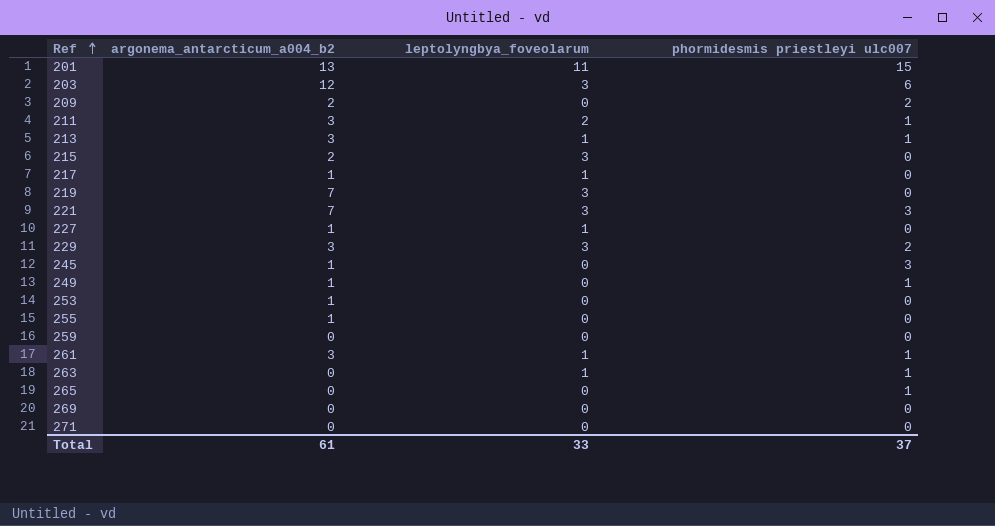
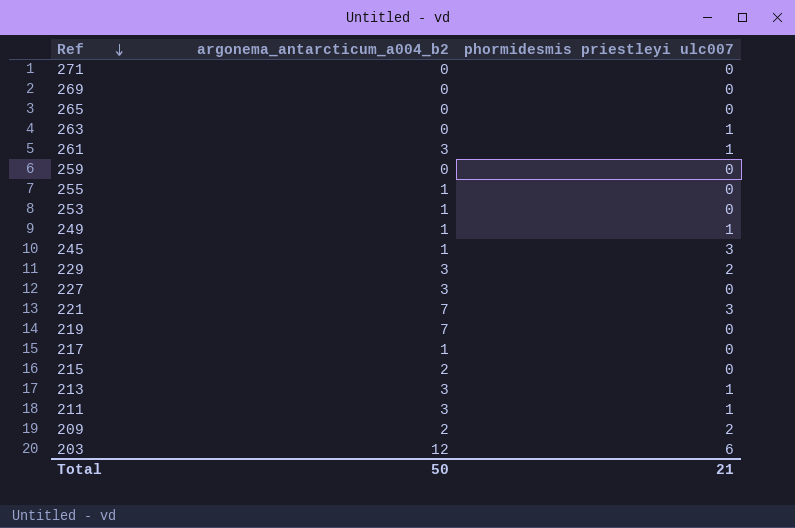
row order: Ref ascending -> Ref descending
column leptolyngbya_foveolarum | position: 3 -> none
row 201: 13 | 11 | 15 -> none
265 | phormidesmis priestleyi ulc007: 1 -> 0
227 | argonema_antarcticum_a004_b2: 1 -> 3
Total | argonema_antarcticum_a004_b2: 61 -> 50
Total | phormidesmis priestleyi ulc007: 37 -> 21

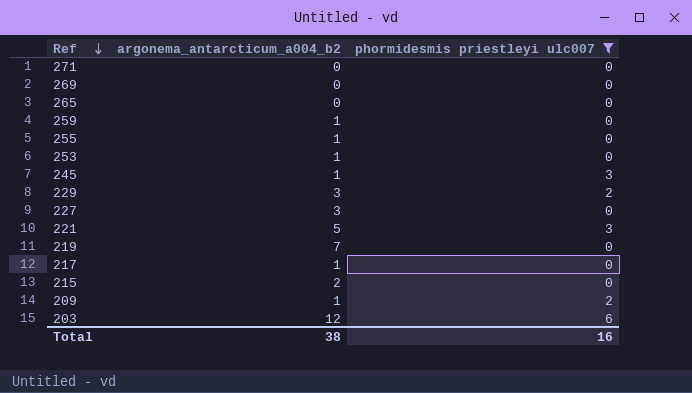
filter: none -> phormidesmis priestleyi ulc007 != 1
259 | argonema_antarcticum_a004_b2: 0 -> 1
221 | argonema_antarcticum_a004_b2: 7 -> 5
209 | argonema_antarcticum_a004_b2: 2 -> 1
Total | argonema_antarcticum_a004_b2: 50 -> 38
Total | phormidesmis priestleyi ulc007: 21 -> 16

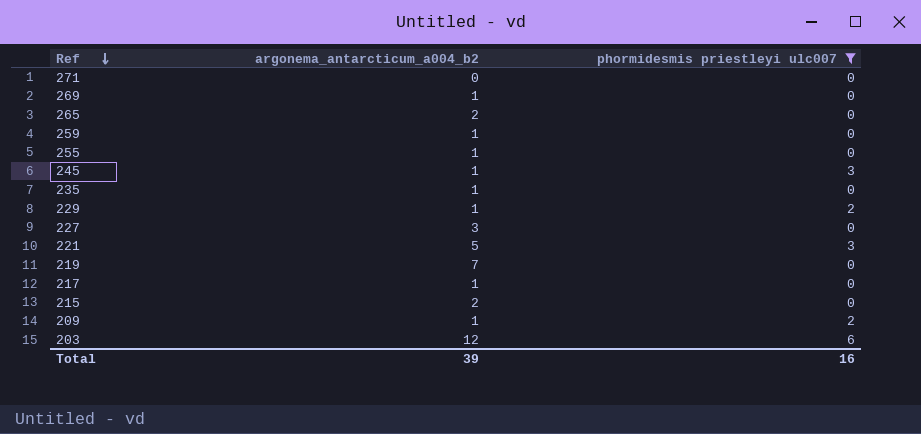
row 253: 1 | 0 -> none
269 | argonema_antarcticum_a004_b2: 0 -> 1
265 | argonema_antarcticum_a004_b2: 0 -> 2
row 235: none -> 1 | 0
229 | argonema_antarcticum_a004_b2: 3 -> 1
Total | argonema_antarcticum_a004_b2: 38 -> 39

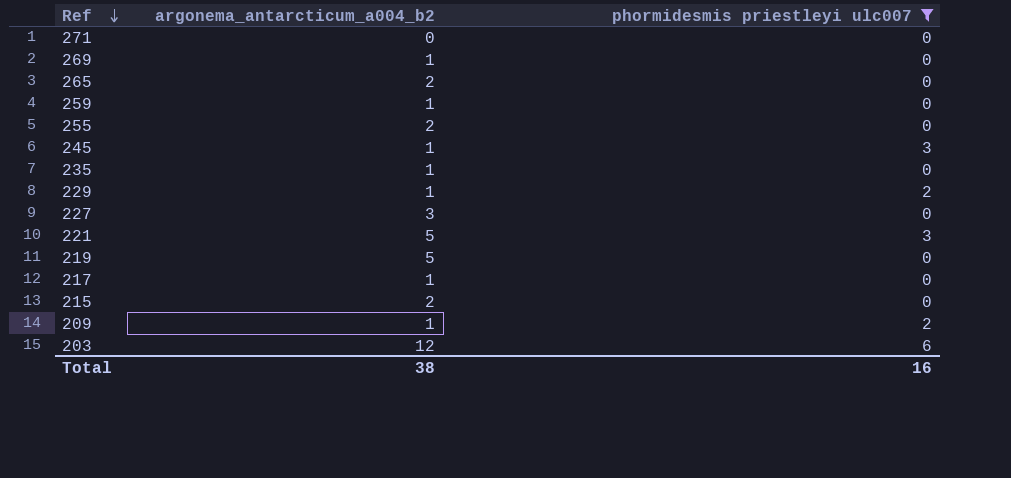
255 | argonema_antarcticum_a004_b2: 1 -> 2
219 | argonema_antarcticum_a004_b2: 7 -> 5
Total | argonema_antarcticum_a004_b2: 39 -> 38

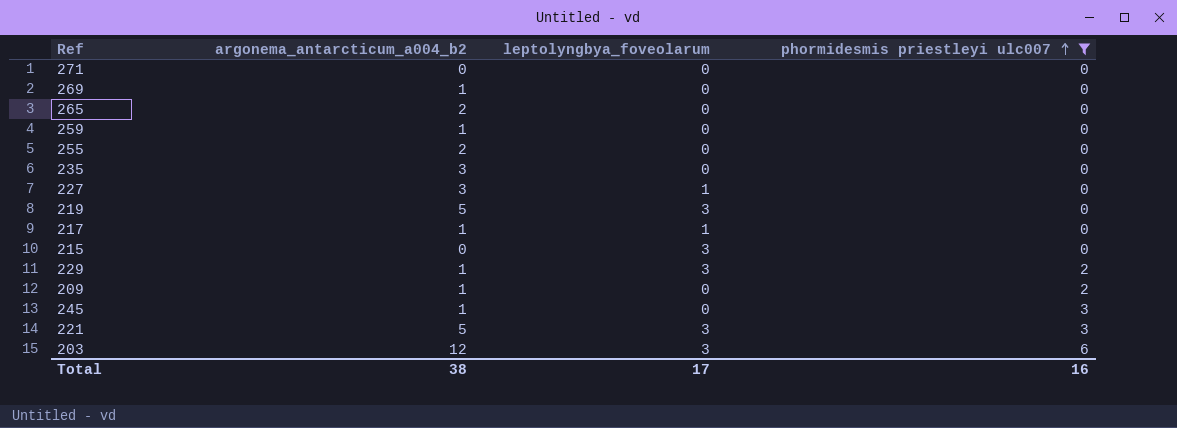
row order: Ref descending -> phormidesmis priestleyi ulc007 ascending
column leptolyngbya_foveolarum | position: none -> 3
235 | argonema_antarcticum_a004_b2: 1 -> 3
215 | argonema_antarcticum_a004_b2: 2 -> 0

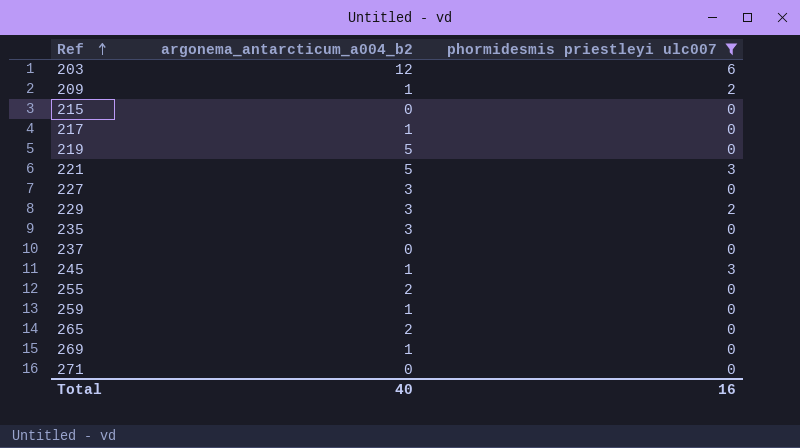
row order: phormidesmis priestleyi ulc007 ascending -> Ref ascending
column leptolyngbya_foveolarum | position: 3 -> none
229 | argonema_antarcticum_a004_b2: 1 -> 3
row 237: none -> 0 | 0
Total | argonema_antarcticum_a004_b2: 38 -> 40

